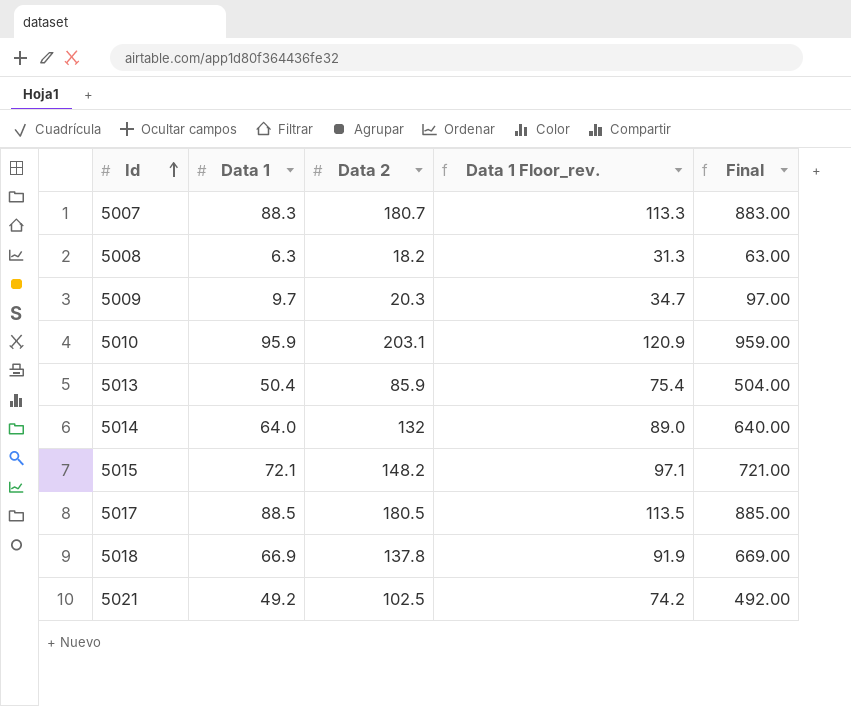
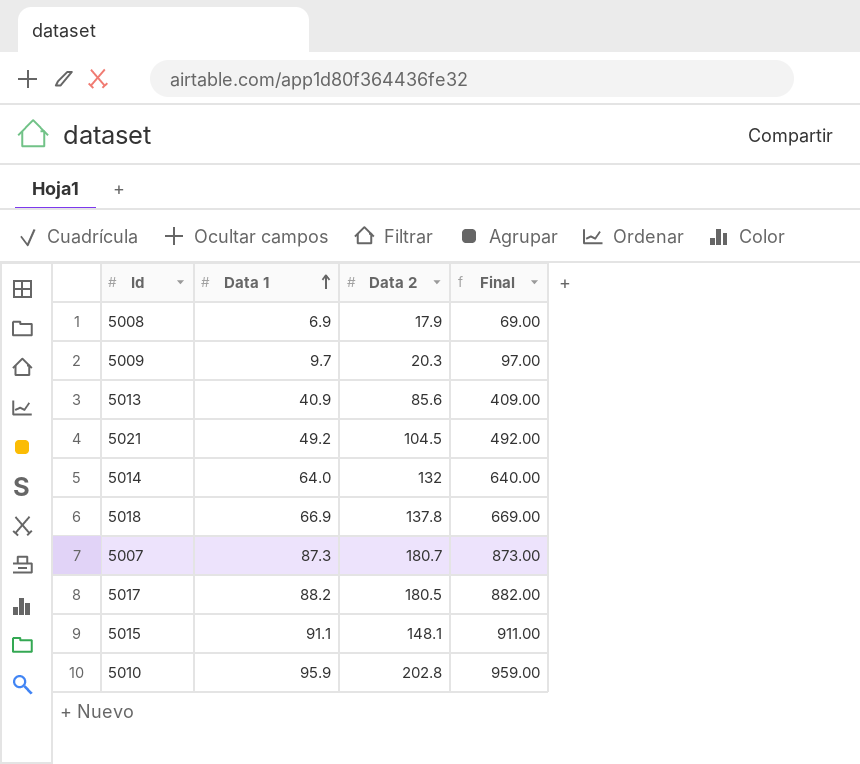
row order: Id ascending -> Data 1 ascending
column Data 1 Floor_rev. | formula: [Data 1] + 25 -> none
5008 | Data 1: 6.3 -> 6.9
5008 | Data 2: 18.2 -> 17.9
5008 | Final: 63.00 -> 69.00
5013 | Data 1: 50.4 -> 40.9
5013 | Data 2: 85.9 -> 85.6
5013 | Final: 504.00 -> 409.00
5021 | Data 2: 102.5 -> 104.5
5007 | Data 1: 88.3 -> 87.3
5007 | Final: 883.00 -> 873.00
5017 | Data 1: 88.5 -> 88.2
5017 | Final: 885.00 -> 882.00
5015 | Data 1: 72.1 -> 91.1
5015 | Data 2: 148.2 -> 148.1
5015 | Final: 721.00 -> 911.00
5010 | Data 2: 203.1 -> 202.8

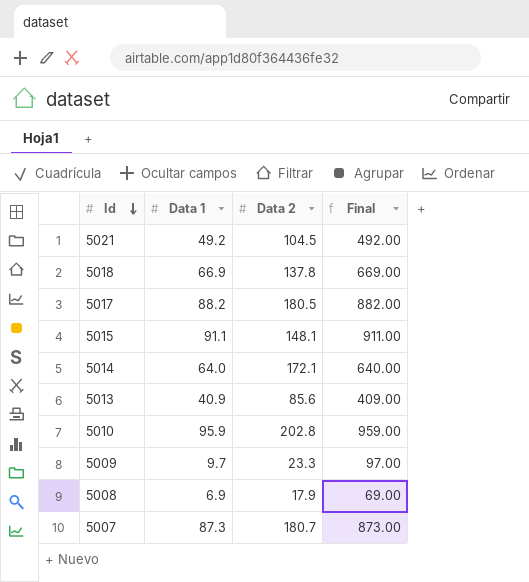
row order: Data 1 ascending -> Id descending
5014 | Data 2: 132 -> 172.1
5009 | Data 2: 20.3 -> 23.3

